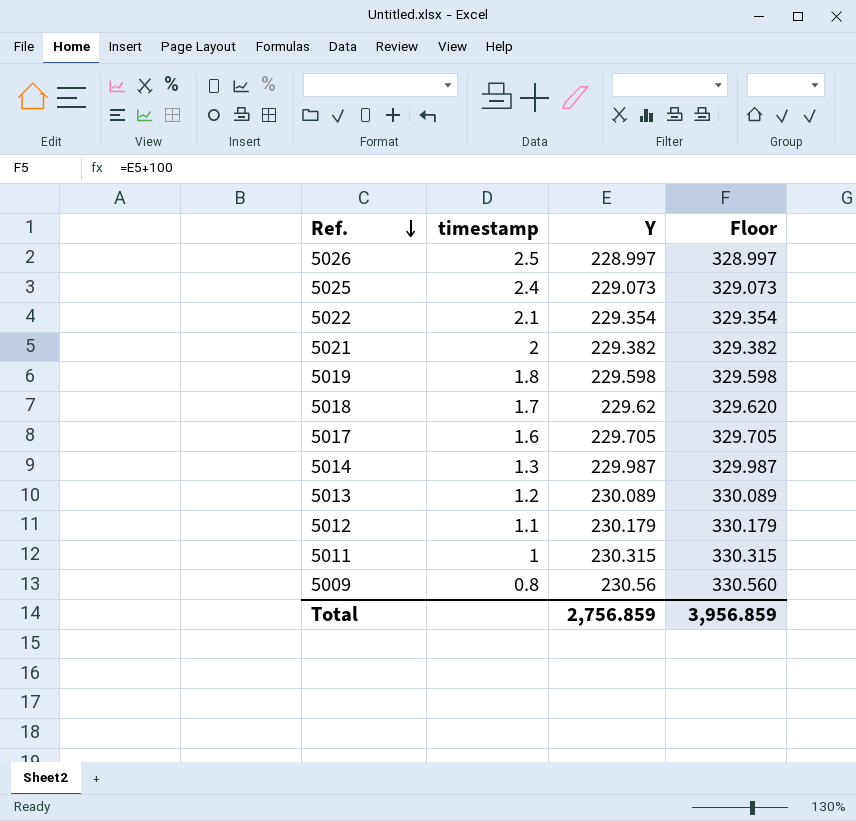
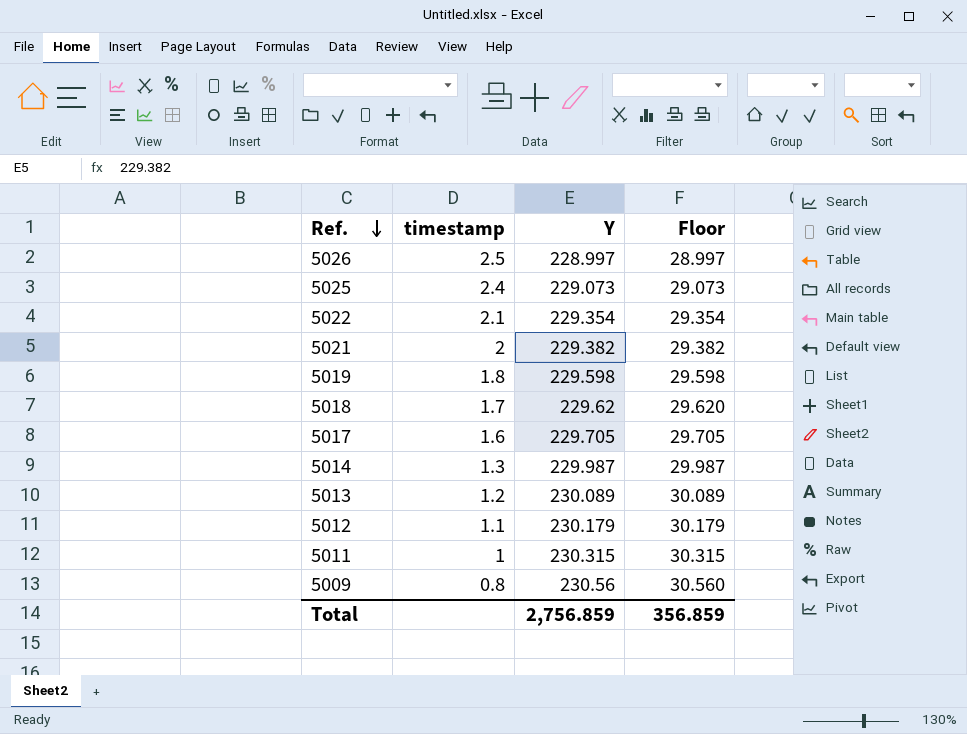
column Floor | formula: [Y] + 100 -> [Y] - 200
Total | Floor: 3,956.859 -> 356.859

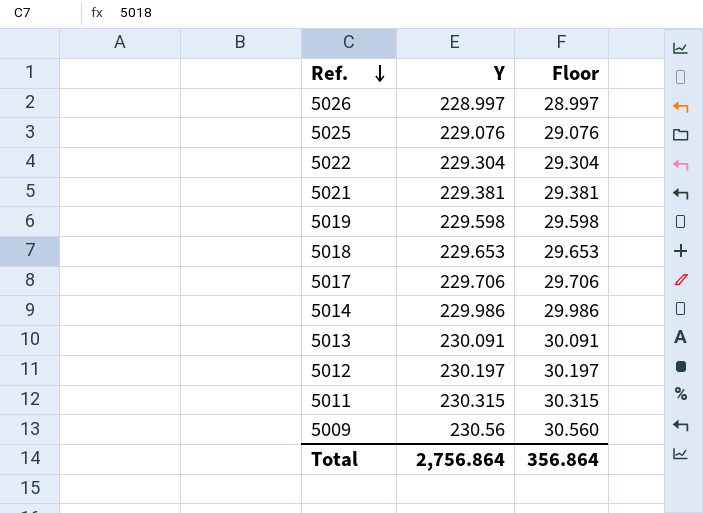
column timestamp | position: 2 -> none
5025 | Y: 229.073 -> 229.076
5025 | Floor: 29.073 -> 29.076
5022 | Y: 229.354 -> 229.304
5022 | Floor: 29.354 -> 29.304
5021 | Y: 229.382 -> 229.381
5021 | Floor: 29.382 -> 29.381
5018 | Y: 229.62 -> 229.653
5018 | Floor: 29.620 -> 29.653
5017 | Y: 229.705 -> 229.706
5017 | Floor: 29.705 -> 29.706
5014 | Y: 229.987 -> 229.986
5014 | Floor: 29.987 -> 29.986
5013 | Y: 230.089 -> 230.091
5013 | Floor: 30.089 -> 30.091
5012 | Y: 230.179 -> 230.197
5012 | Floor: 30.179 -> 30.197
Total | Y: 2,756.859 -> 2,756.864
Total | Floor: 356.859 -> 356.864

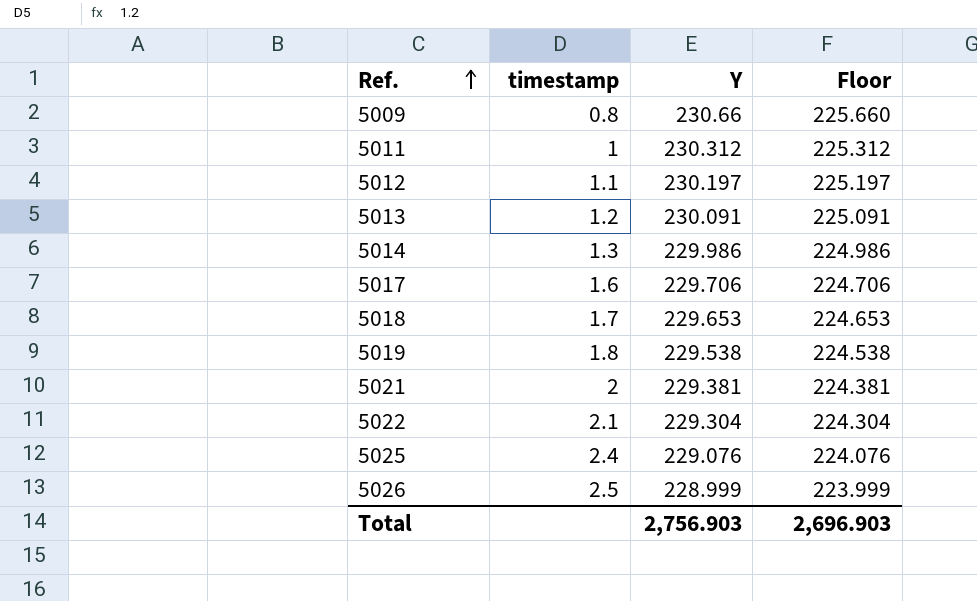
row order: Ref. descending -> Ref. ascending
column timestamp | position: none -> 2
column Floor | formula: [Y] - 200 -> [Y] - 5
5009 | Y: 230.56 -> 230.66
5011 | Y: 230.315 -> 230.312
5019 | Y: 229.598 -> 229.538
5026 | Y: 228.997 -> 228.999
Total | Y: 2,756.864 -> 2,756.903
Total | Floor: 356.864 -> 2,696.903

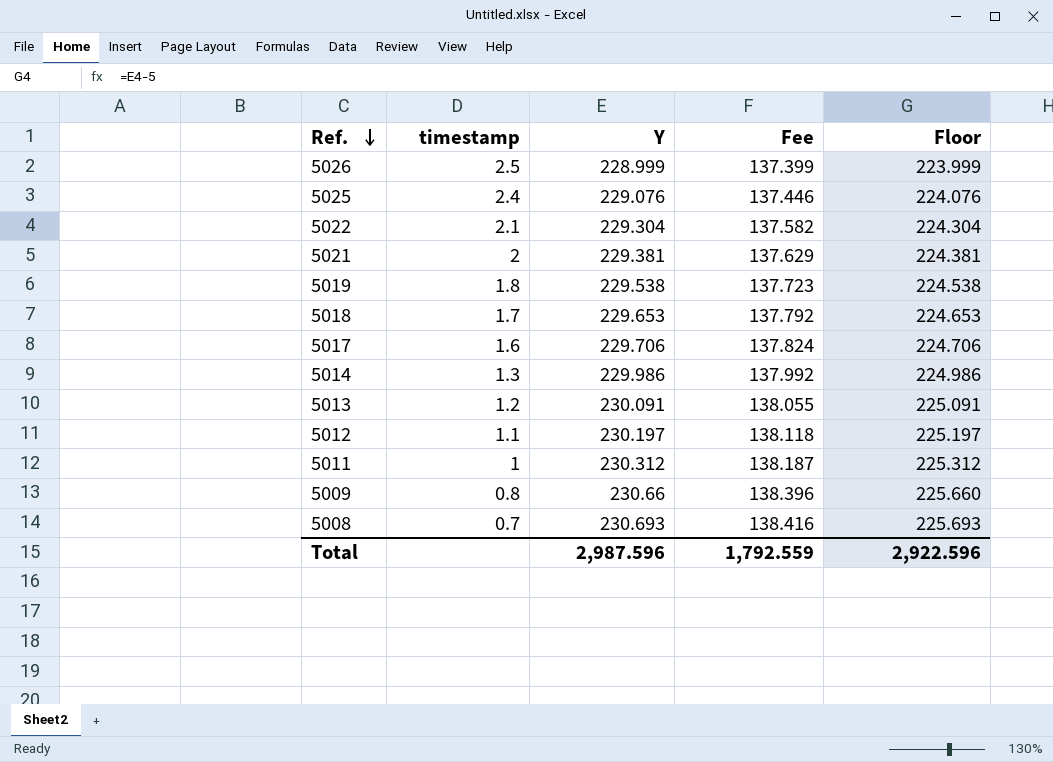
row order: Ref. ascending -> Ref. descending
column Fee | formula: none -> [Y] * 0.6
row 5008: none -> 0.7 | 230.693 | 138.416 | 225.693
Total | Y: 2,756.903 -> 2,987.596
Total | Floor: 2,696.903 -> 2,922.596

